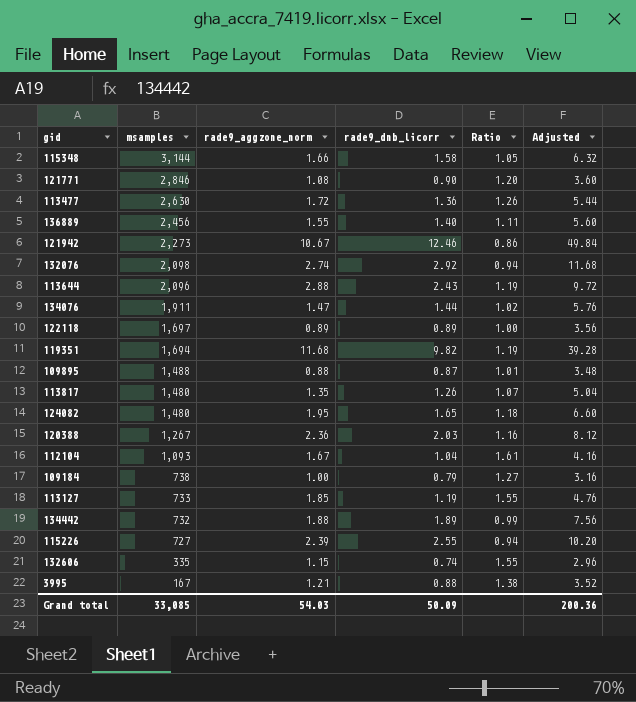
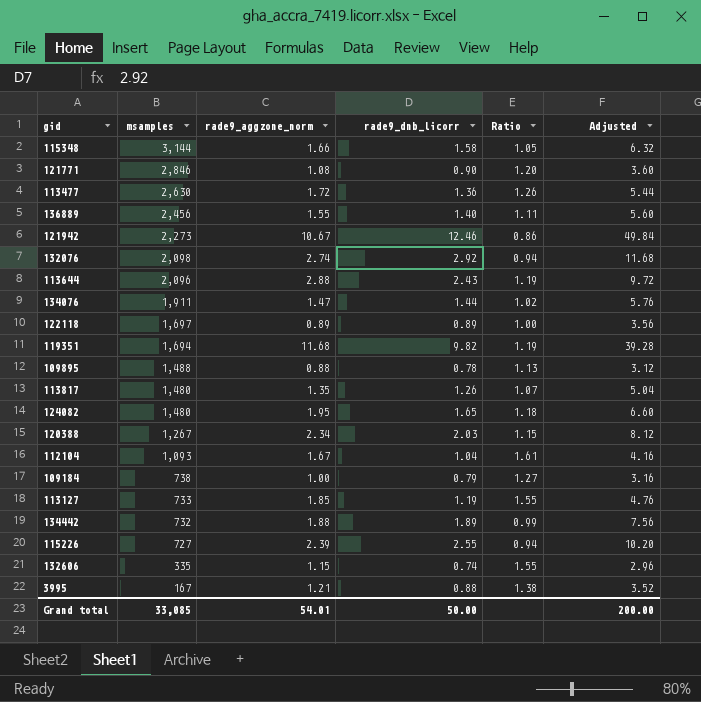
109895 | rade9_dnb_licorr: 0.87 -> 0.78
109895 | Ratio: 1.01 -> 1.13
109895 | Adjusted: 3.48 -> 3.12
120388 | rade9_aggzone_norm: 2.36 -> 2.34
120388 | Ratio: 1.16 -> 1.15
Grand total | rade9_aggzone_norm: 54.03 -> 54.01
Grand total | rade9_dnb_licorr: 50.09 -> 50.00
Grand total | Adjusted: 200.36 -> 200.00

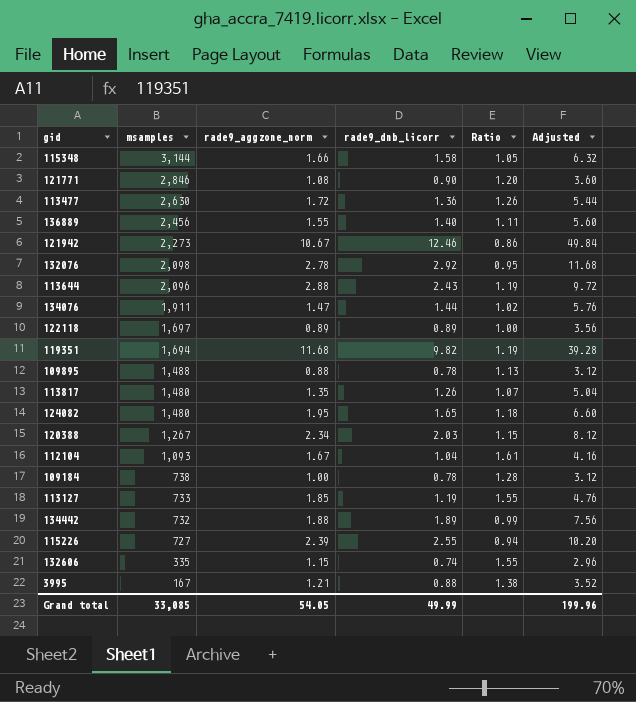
132076 | rade9_aggzone_norm: 2.74 -> 2.78
132076 | Ratio: 0.94 -> 0.95
109184 | rade9_dnb_licorr: 0.79 -> 0.78
109184 | Ratio: 1.27 -> 1.28
109184 | Adjusted: 3.16 -> 3.12
Grand total | rade9_aggzone_norm: 54.01 -> 54.05
Grand total | rade9_dnb_licorr: 50.00 -> 49.99
Grand total | Adjusted: 200.00 -> 199.96

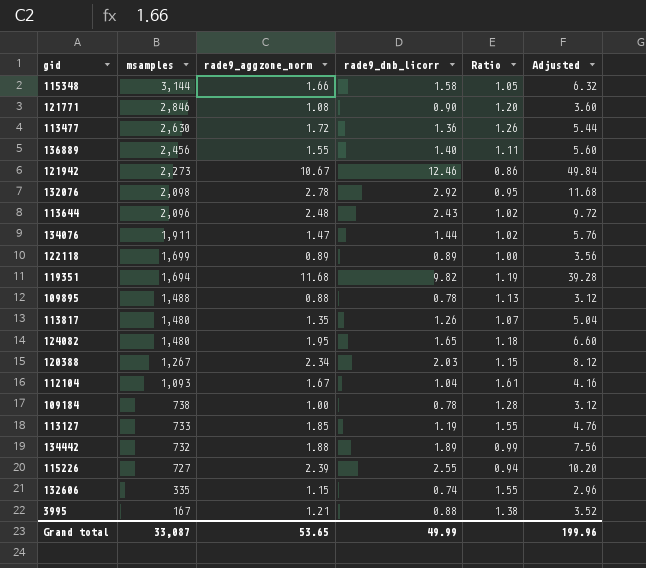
113644 | rade9_aggzone_norm: 2.88 -> 2.48
113644 | Ratio: 1.19 -> 1.02
122118 | msamples: 1,697 -> 1,699
Grand total | msamples: 33,085 -> 33,087
Grand total | rade9_aggzone_norm: 54.05 -> 53.65

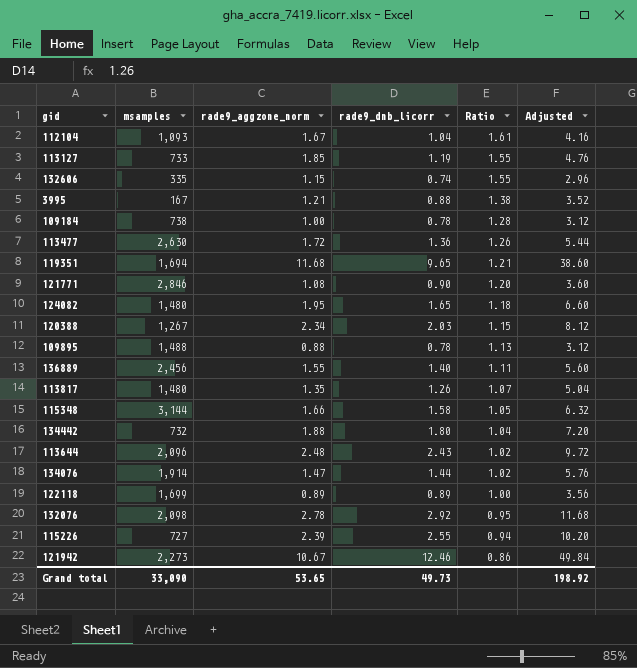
row order: msamples descending -> Ratio descending
119351 | rade9_dnb_licorr: 9.82 -> 9.65
119351 | Ratio: 1.19 -> 1.21
119351 | Adjusted: 39.28 -> 38.60
134442 | rade9_dnb_licorr: 1.89 -> 1.80
134442 | Ratio: 0.99 -> 1.04
134442 | Adjusted: 7.56 -> 7.20
134076 | msamples: 1,911 -> 1,914
Grand total | msamples: 33,087 -> 33,090
Grand total | rade9_dnb_licorr: 49.99 -> 49.73
Grand total | Adjusted: 199.96 -> 198.92

